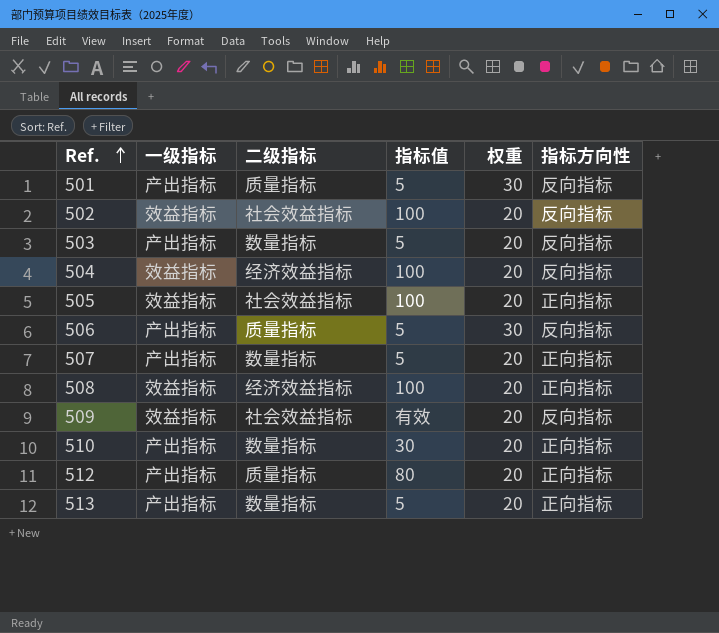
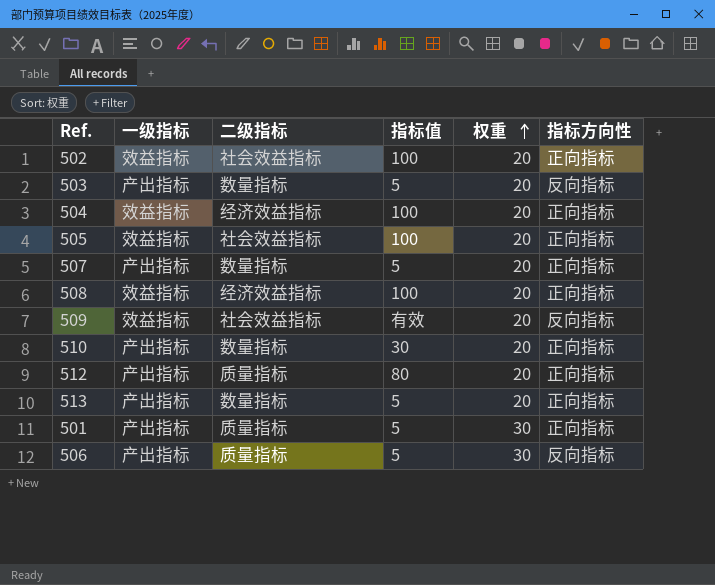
row order: Ref. ascending -> 权重 ascending
502 | 指标方向性: 反向指标 -> 正向指标
504 | 指标方向性: 反向指标 -> 正向指标
501 | 指标方向性: 反向指标 -> 正向指标

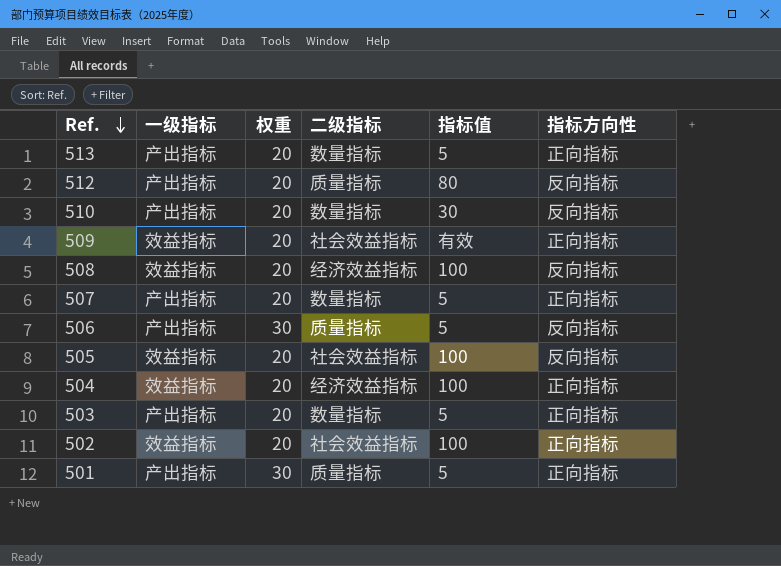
row order: 权重 ascending -> Ref. descending
column 权重 | position: 5 -> 3
512 | 指标方向性: 正向指标 -> 反向指标
510 | 指标方向性: 正向指标 -> 反向指标
509 | 指标方向性: 反向指标 -> 正向指标
508 | 指标方向性: 正向指标 -> 反向指标
505 | 指标方向性: 正向指标 -> 反向指标
503 | 指标方向性: 反向指标 -> 正向指标

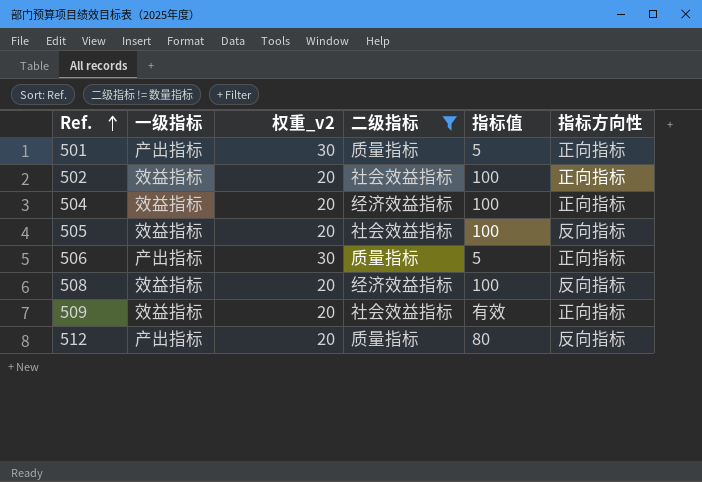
filter: none -> 二级指标 != 数量指标
row order: Ref. descending -> Ref. ascending
column name: 权重 -> 权重_v2
506 | 指标方向性: 反向指标 -> 正向指标

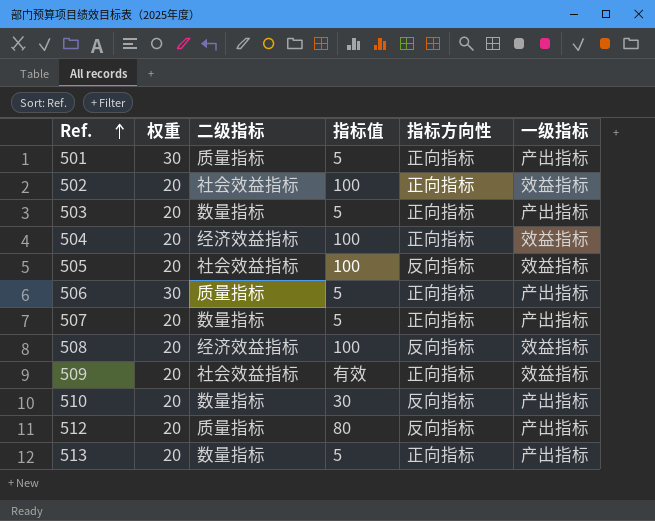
filter: 二级指标 != 数量指标 -> none
column name: 权重_v2 -> 权重
column 一级指标 | position: 2 -> 6

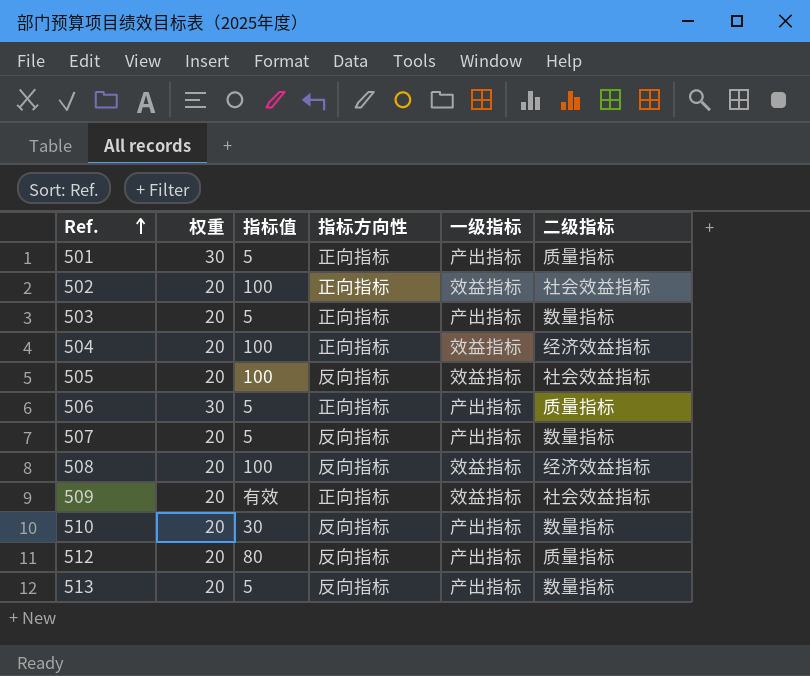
column 二级指标 | position: 3 -> 6
507 | 指标方向性: 正向指标 -> 反向指标
513 | 指标方向性: 正向指标 -> 反向指标

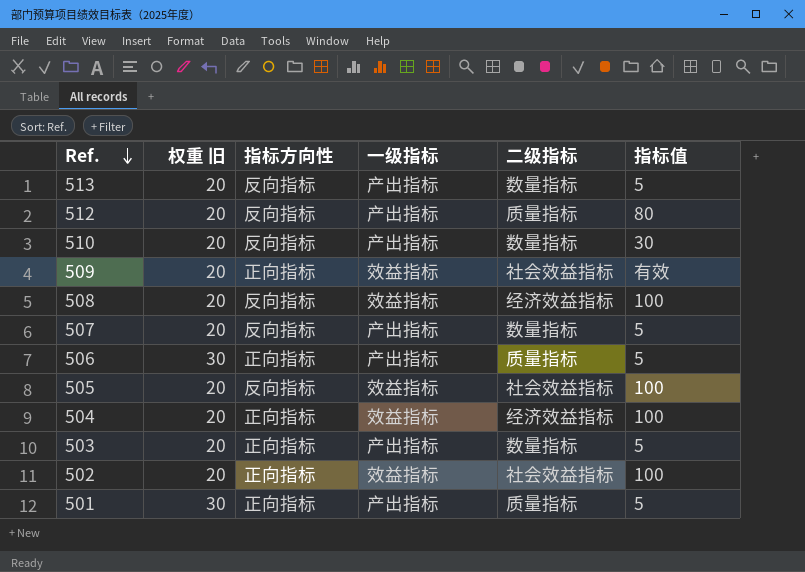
row order: Ref. ascending -> Ref. descending
column name: 权重 -> 权重 旧
column 指标值 | position: 3 -> 6

